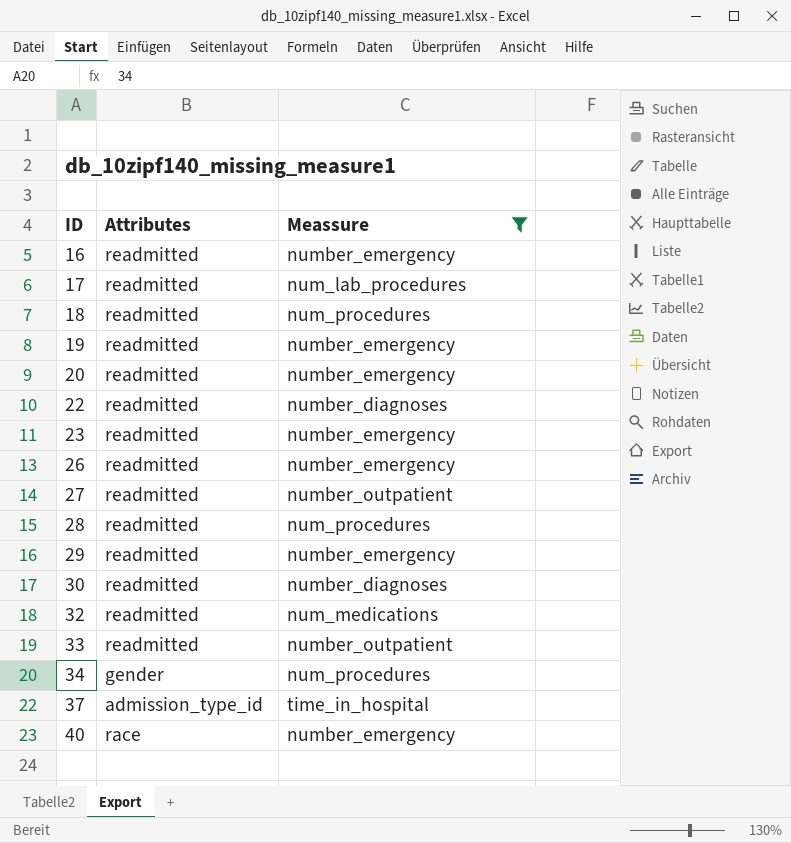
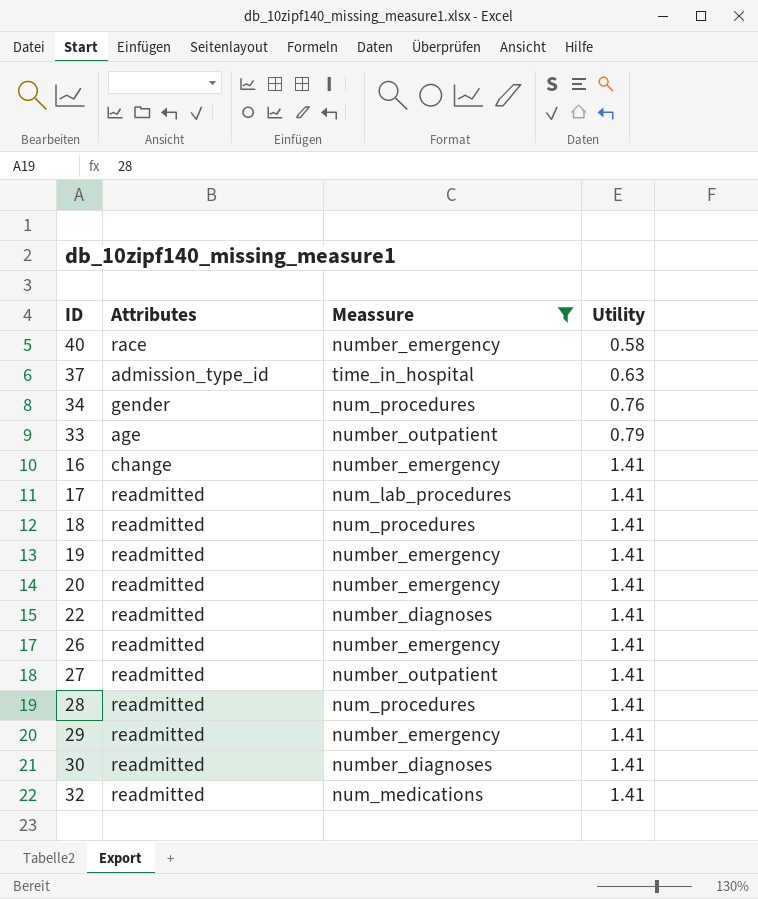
row order: ID ascending -> Utility ascending
column Utility | position: none -> 4
row 23: readmitted | number_emergency -> none
33 | Attributes: readmitted -> age
16 | Attributes: readmitted -> change

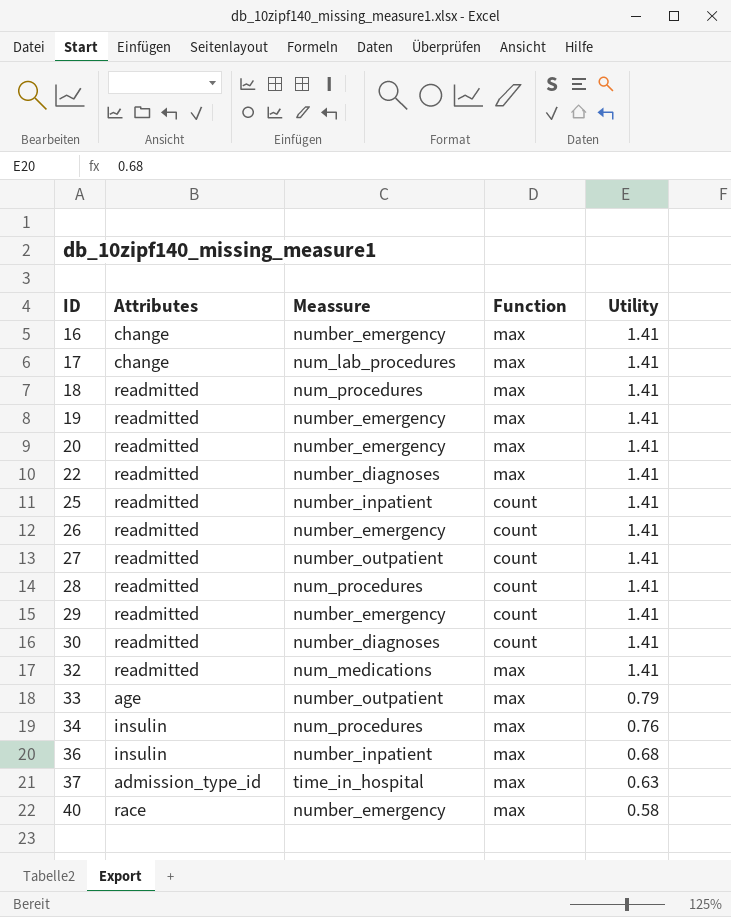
filter: Meassure != number_inpatient -> none
row order: Utility ascending -> ID ascending
column Function | position: none -> 4
17 | Attributes: readmitted -> change
34 | Attributes: gender -> insulin

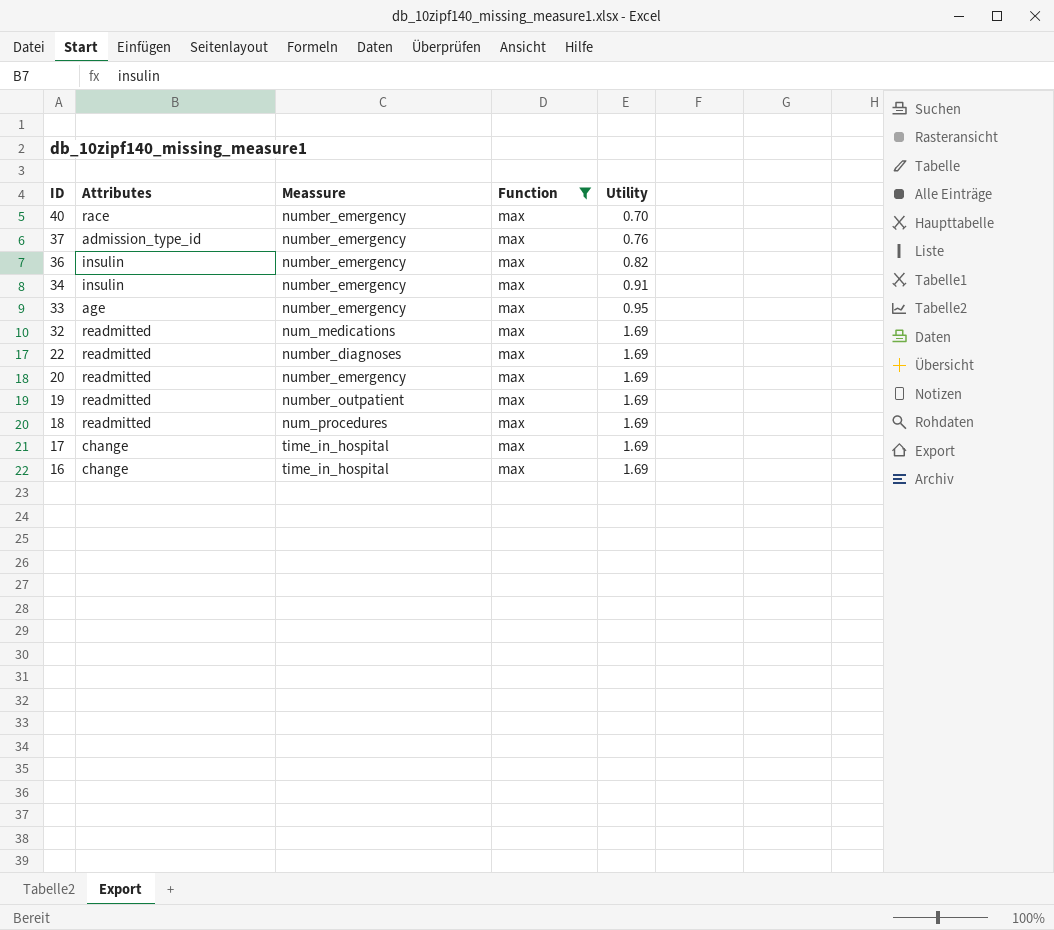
filter: none -> Function = max
row order: ID ascending -> ID descending
40 | Utility: 0.58 -> 0.70
37 | Meassure: time_in_hospital -> number_emergency
37 | Utility: 0.63 -> 0.76
36 | Meassure: number_inpatient -> number_emergency
36 | Utility: 0.68 -> 0.82
34 | Meassure: num_procedures -> number_emergency
34 | Utility: 0.76 -> 0.91
33 | Meassure: number_outpatient -> number_emergency
33 | Utility: 0.79 -> 0.95
32 | Utility: 1.41 -> 1.69
22 | Utility: 1.41 -> 1.69
20 | Utility: 1.41 -> 1.69
19 | Meassure: number_emergency -> number_outpatient
19 | Utility: 1.41 -> 1.69
18 | Utility: 1.41 -> 1.69
17 | Meassure: num_lab_procedures -> time_in_hospital
17 | Utility: 1.41 -> 1.69
16 | Meassure: number_emergency -> time_in_hospital
16 | Utility: 1.41 -> 1.69

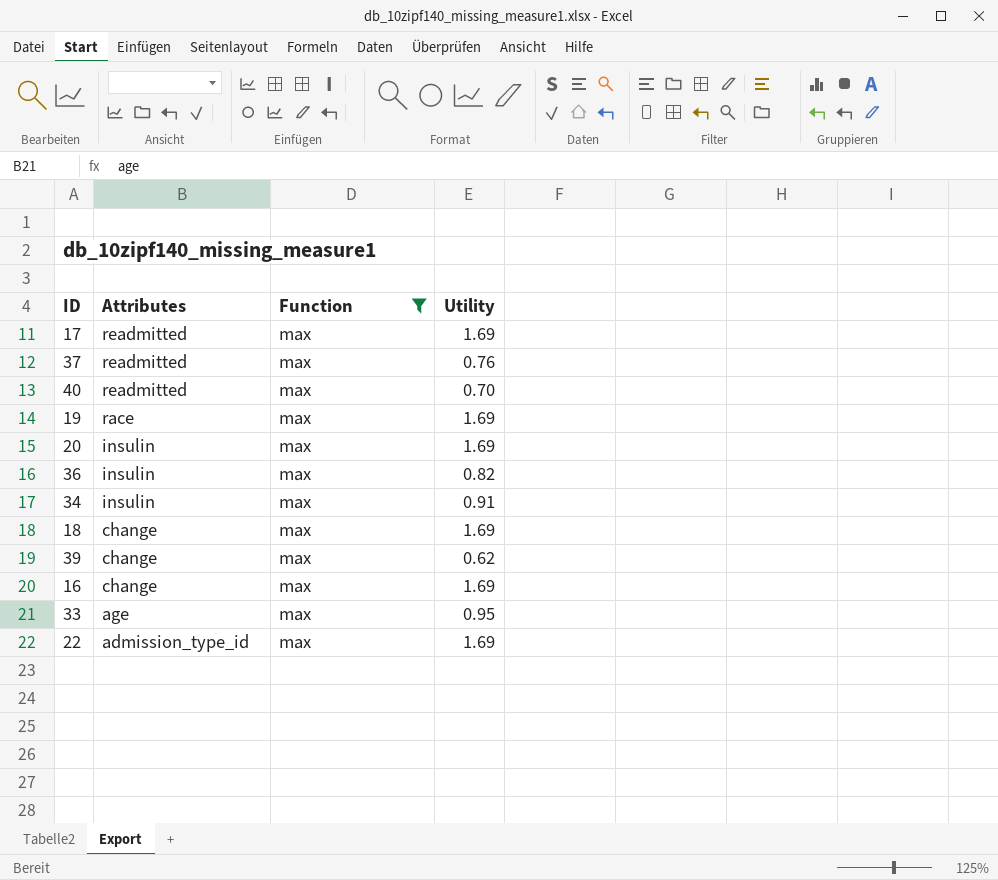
row order: ID descending -> Attributes descending
column Meassure | position: 3 -> none
row 32: readmitted | num_medications | max | 1.69 -> none
17 | Attributes: change -> readmitted
37 | Attributes: admission_type_id -> readmitted
40 | Attributes: race -> readmitted
19 | Attributes: readmitted -> race
20 | Attributes: readmitted -> insulin
18 | Attributes: readmitted -> change
row 39: none -> change | max | 0.62
22 | Attributes: readmitted -> admission_type_id

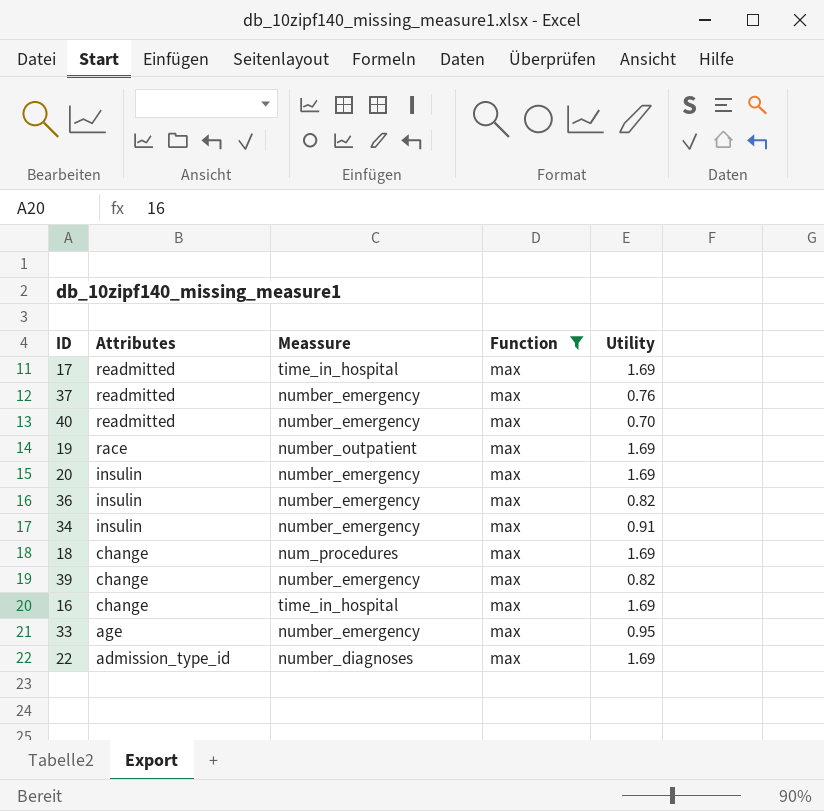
column Meassure | position: none -> 3
39 | Utility: 0.62 -> 0.82

